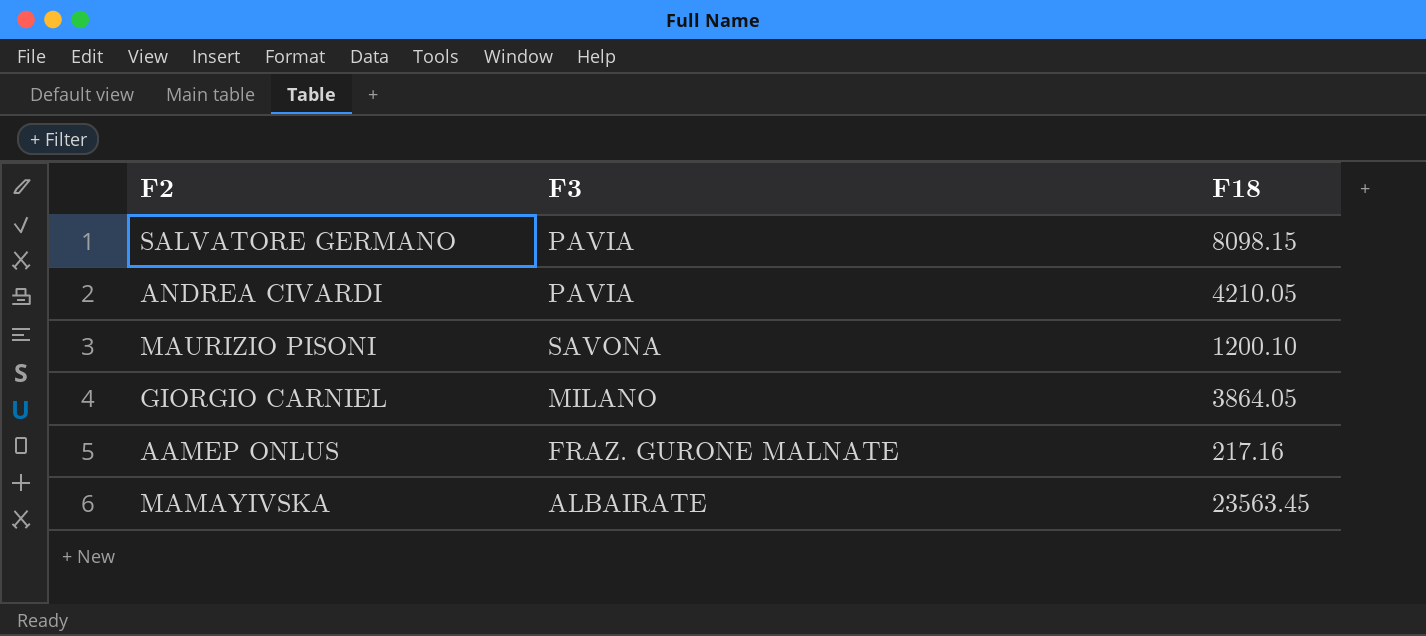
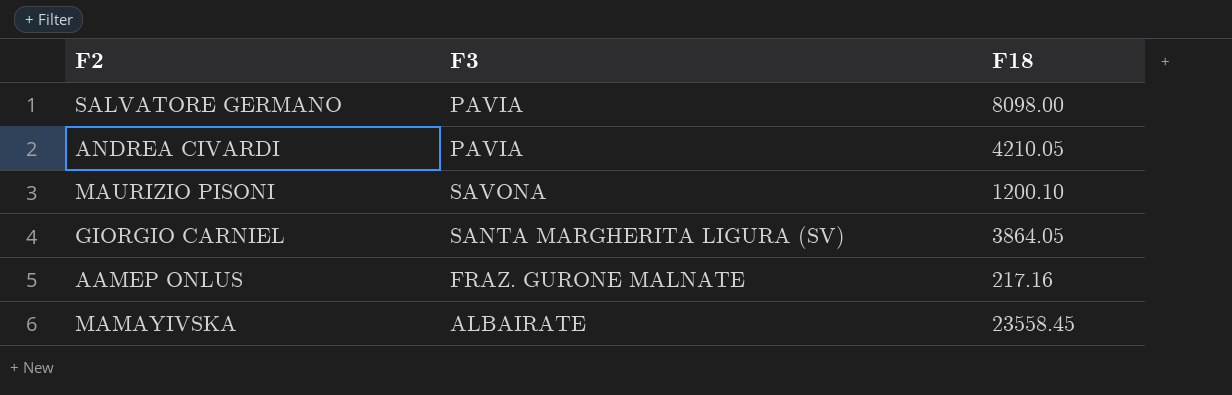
SALVATORE GERMANO | F18: 8098.15 -> 8098.00
GIORGIO CARNIEL | F3: MILANO -> SANTA MARGHERITA LIGURA (SV)
MAMAYIVSKA | F18: 23563.45 -> 23558.45

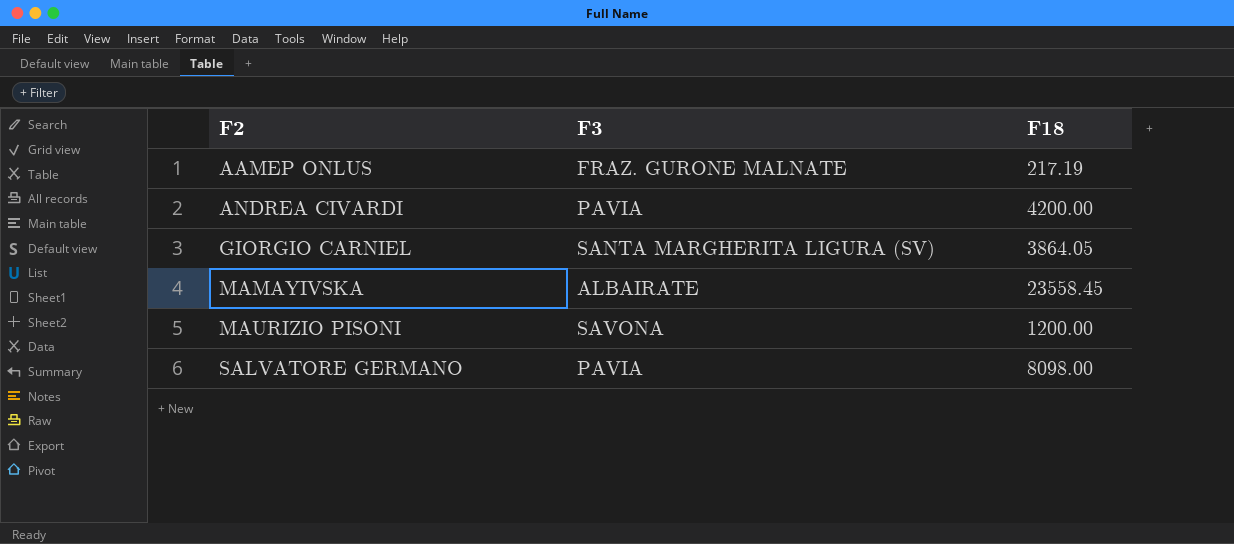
row order: none -> F2 ascending
AAMEP ONLUS | F18: 217.16 -> 217.19
ANDREA CIVARDI | F18: 4210.05 -> 4200.00
MAURIZIO PISONI | F18: 1200.10 -> 1200.00

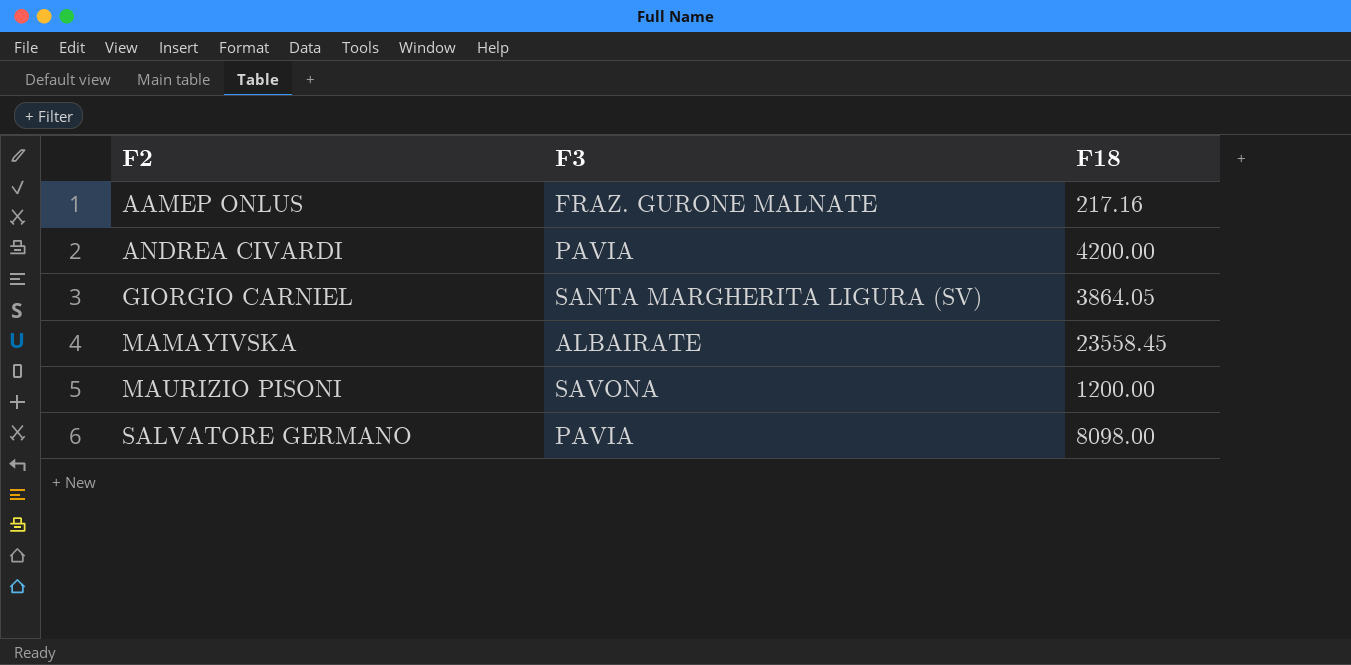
AAMEP ONLUS | F18: 217.19 -> 217.16

